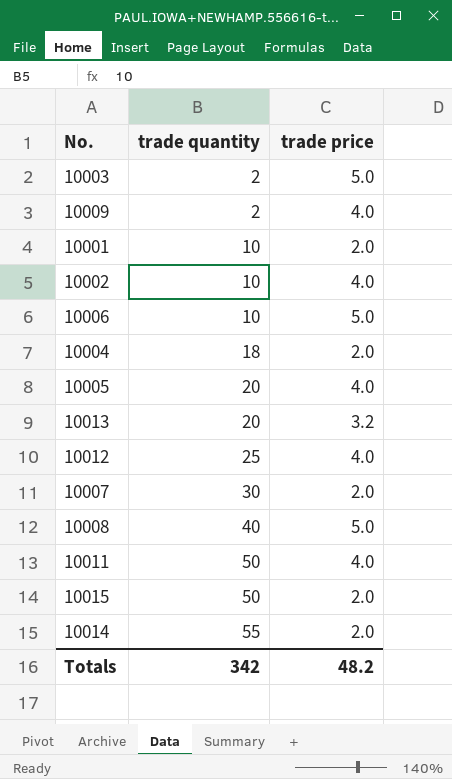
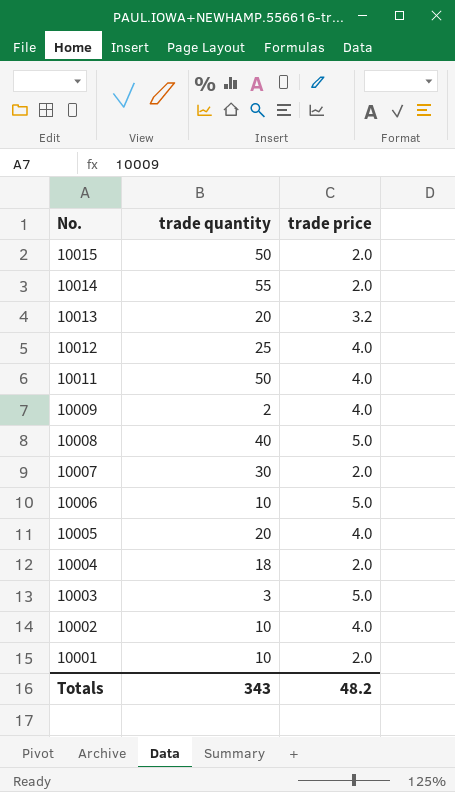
row order: trade quantity ascending -> No. descending
10003 | trade quantity: 2 -> 3
Totals | trade quantity: 342 -> 343

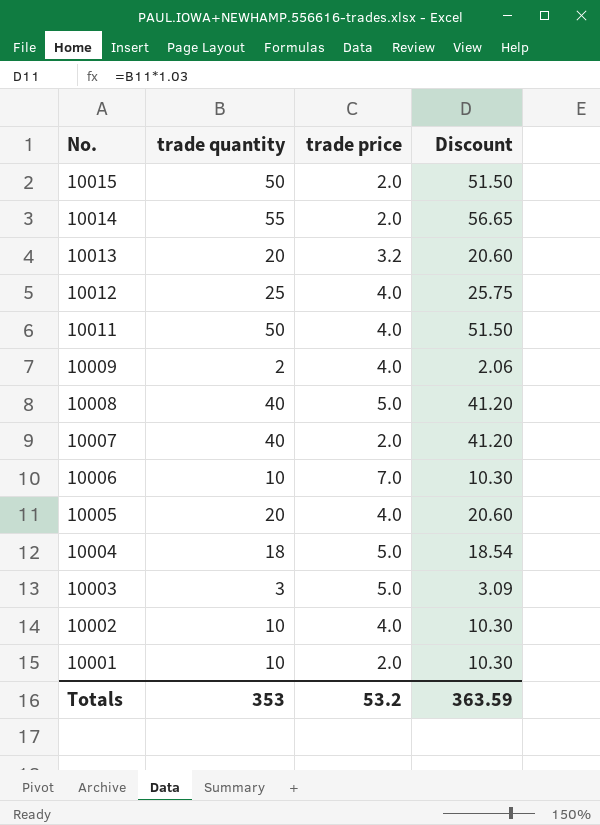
column Discount | formula: none -> [trade quantity] * 1.03
10007 | trade quantity: 30 -> 40
10006 | trade price: 5.0 -> 7.0
10004 | trade price: 2.0 -> 5.0
Totals | trade quantity: 343 -> 353
Totals | trade price: 48.2 -> 53.2

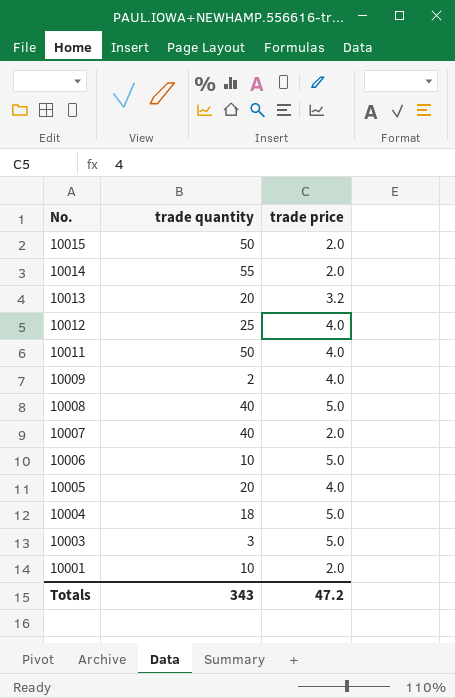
column Discount | formula: [trade quantity] * 1.03 -> none
row 10002: 10 | 4.0 | 10.30 -> none
10006 | trade price: 7.0 -> 5.0
Totals | trade quantity: 353 -> 343
Totals | trade price: 53.2 -> 47.2

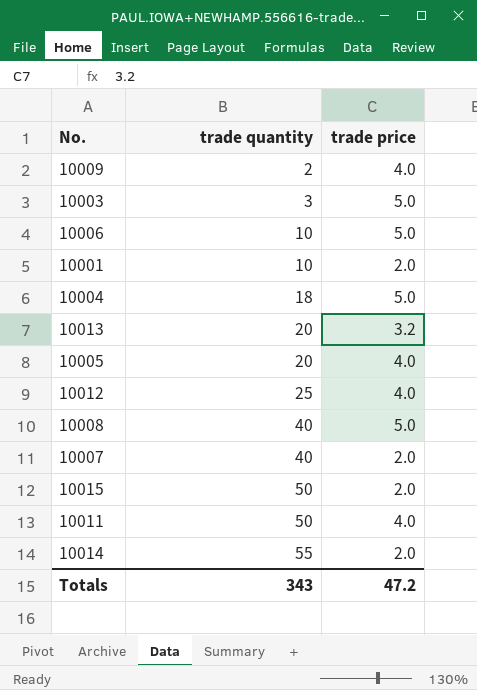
row order: No. descending -> trade quantity ascending

